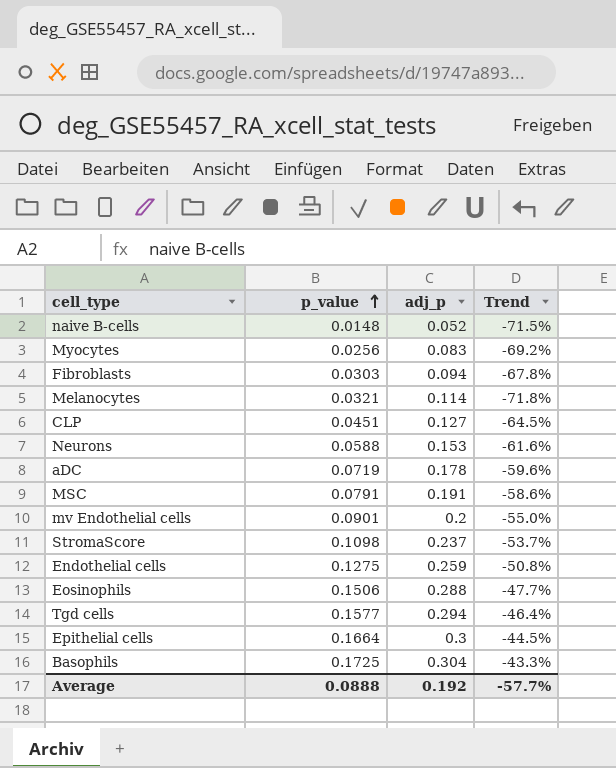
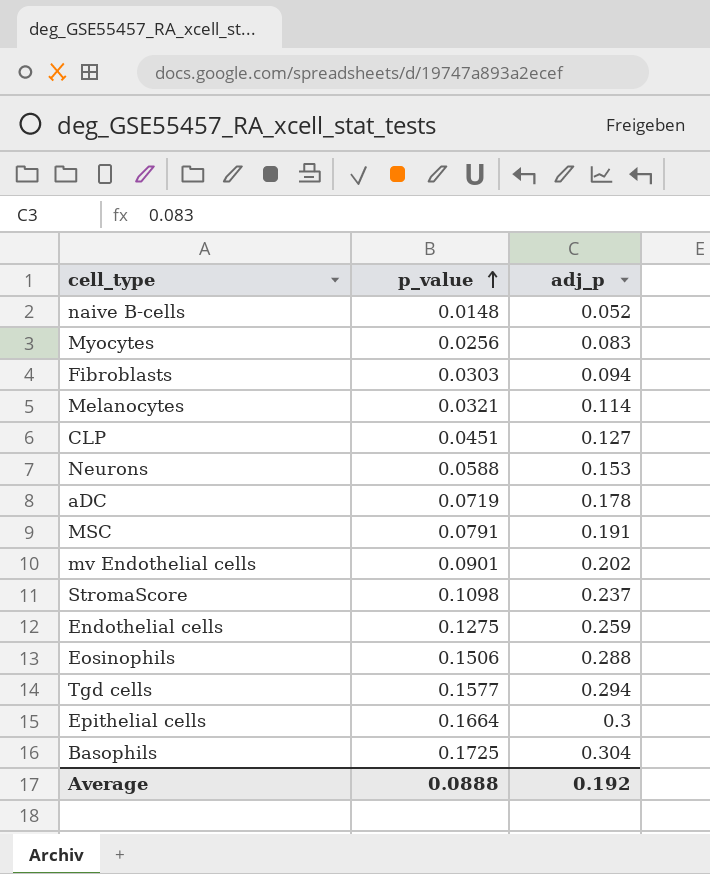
column Trend | formula: ([p_value] - [adj_p]) / [adj_p] -> none
mv Endothelial cells | adj_p: 0.2 -> 0.202

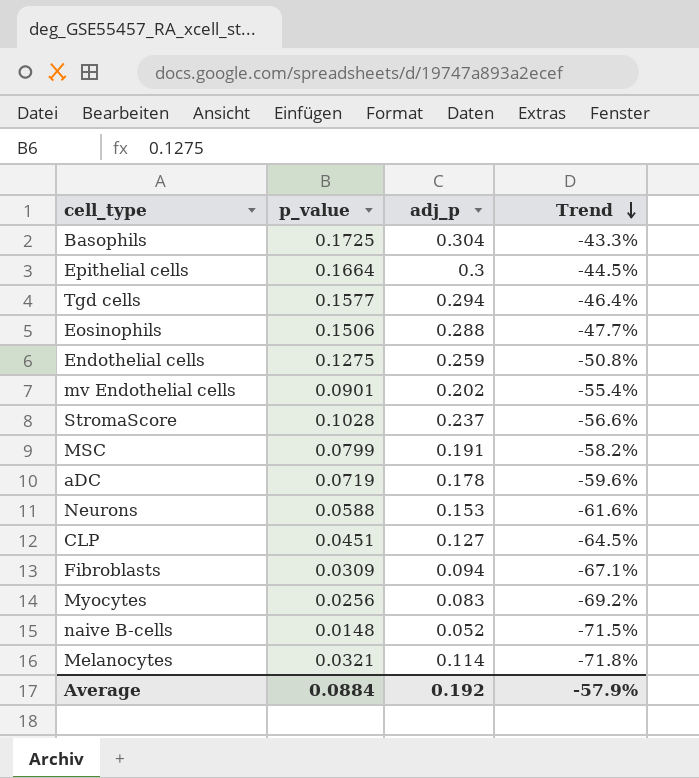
row order: p_value ascending -> Trend descending
column Trend | formula: none -> ([p_value] - [adj_p]) / [adj_p]
StromaScore | p_value: 0.1098 -> 0.1028
MSC | p_value: 0.0791 -> 0.0799
Fibroblasts | p_value: 0.0303 -> 0.0309
Average | p_value: 0.0888 -> 0.0884

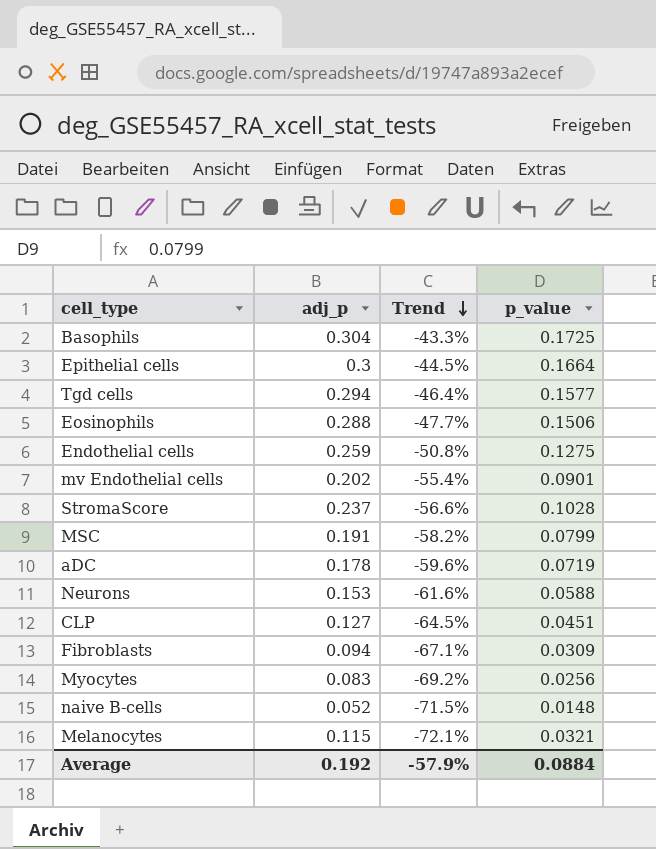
column p_value | position: 2 -> 4
Melanocytes | adj_p: 0.114 -> 0.115
Melanocytes | Trend: -71.8% -> -72.1%

